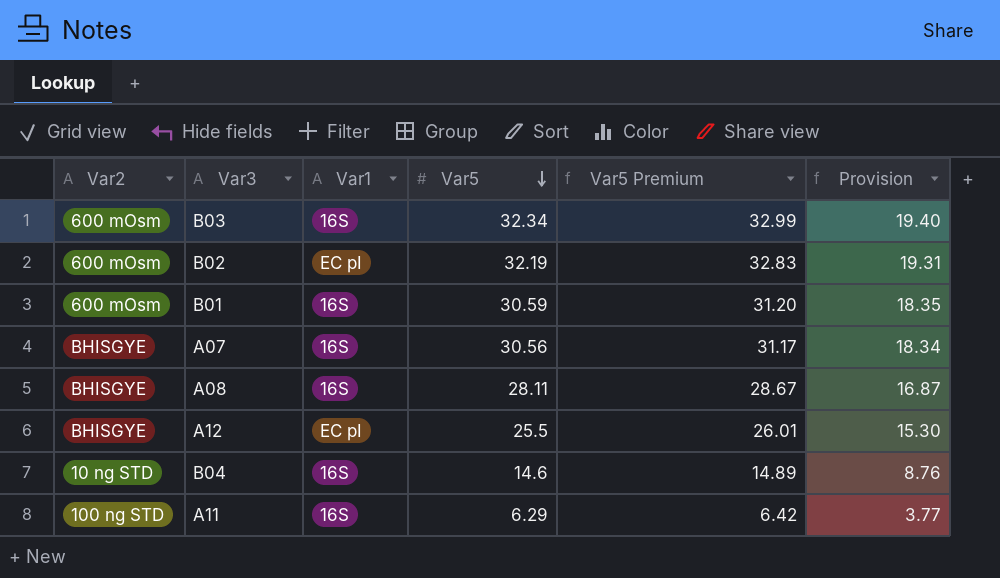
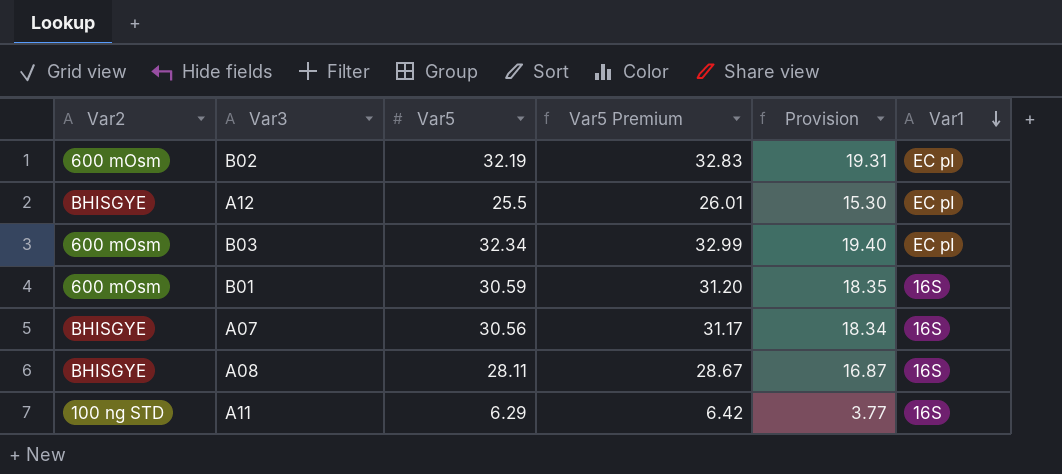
row order: Var5 descending -> Var1 descending
column Var1 | position: 3 -> 6
row B04: 10 ng STD | 16S | 14.6 | 14.89 | 8.76 -> none
B03 | Var1: 16S -> EC pI

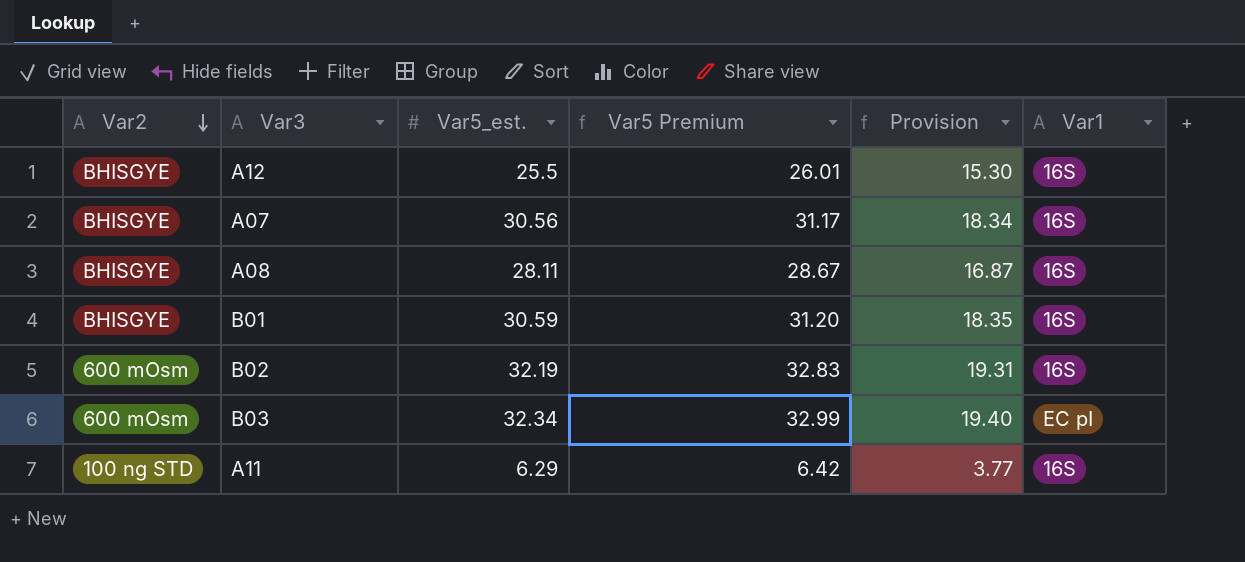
row order: Var1 descending -> Var2 descending
column name: Var5 -> Var5_est.
A12 | Var1: EC pI -> 16S
B01 | Var2: 600 mOsm -> BHISGYE
B02 | Var1: EC pI -> 16S

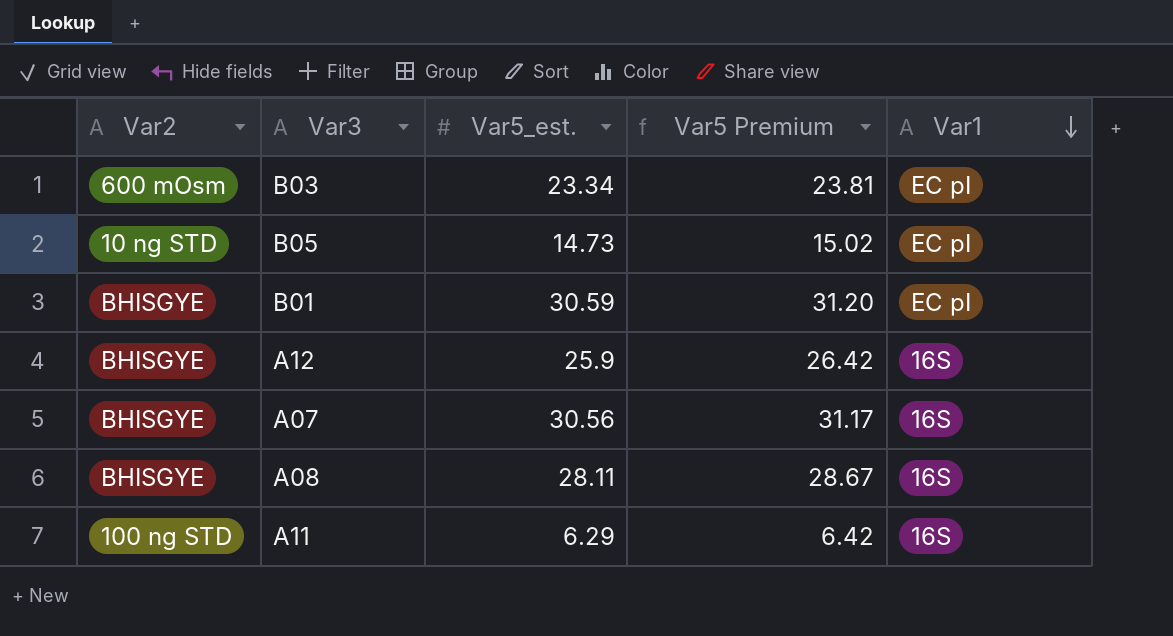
row order: Var2 descending -> Var1 descending
column Provision | formula: [Var5_est.] * 0.6 -> none
row B02: 600 mOsm | 32.19 | 32.83 | 19.31 | 16S -> none
B03 | Var5_est.: 32.34 -> 23.34
B03 | Var5 Premium: 32.99 -> 23.81
row B05: none -> 10 ng STD | 14.73 | 15.02 | EC pI
B01 | Var1: 16S -> EC pI
A12 | Var5_est.: 25.5 -> 25.9
A12 | Var5 Premium: 26.01 -> 26.42

